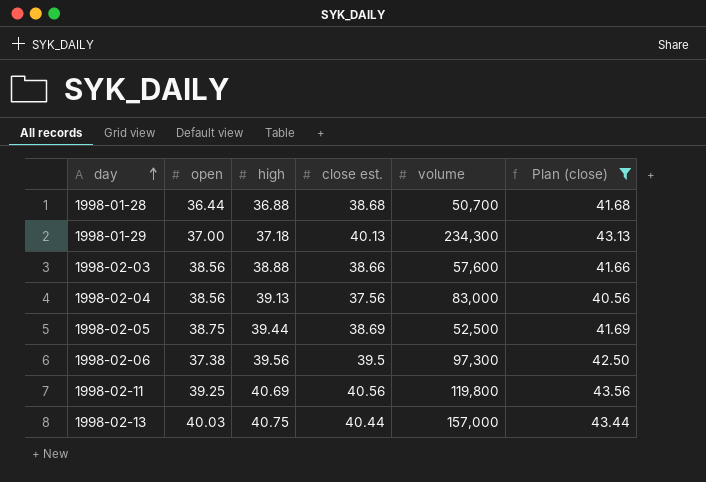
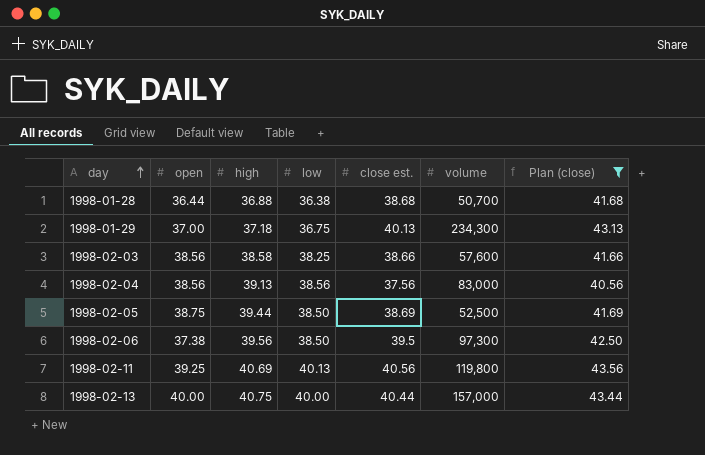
column low | position: none -> 4
1998-02-03 | high: 38.88 -> 38.58
1998-02-13 | open: 40.03 -> 40.00

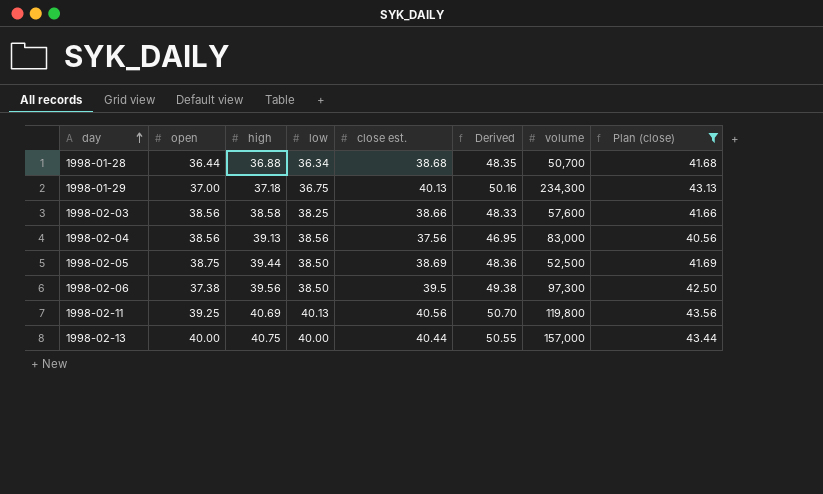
column Derived | formula: none -> [close est.] * 1.25
1998-01-28 | low: 36.38 -> 36.34

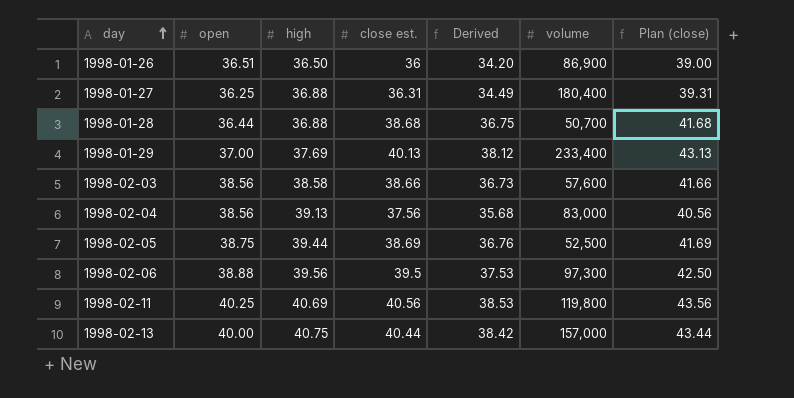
filter: Plan (close) >= 40.56 -> none
column low | position: 4 -> none
column Derived | formula: [close est.] * 1.25 -> [close est.] * 0.95
1998-01-29 | high: 37.18 -> 37.69
1998-01-29 | volume: 234,300 -> 233,400
1998-02-06 | open: 37.38 -> 38.88
1998-02-11 | open: 39.25 -> 40.25

